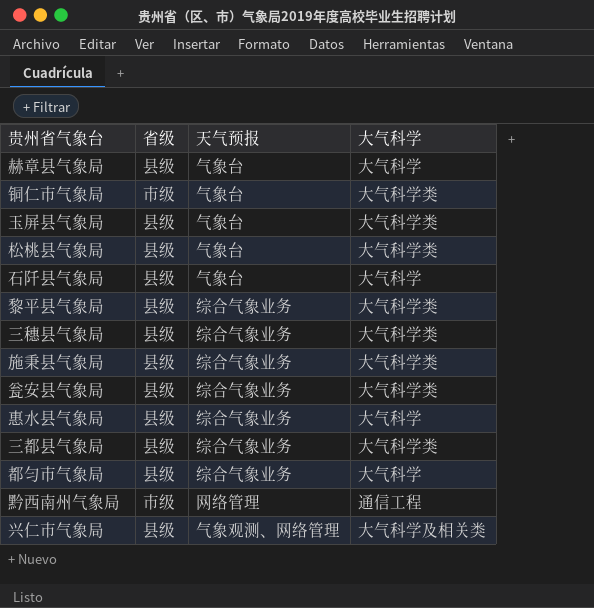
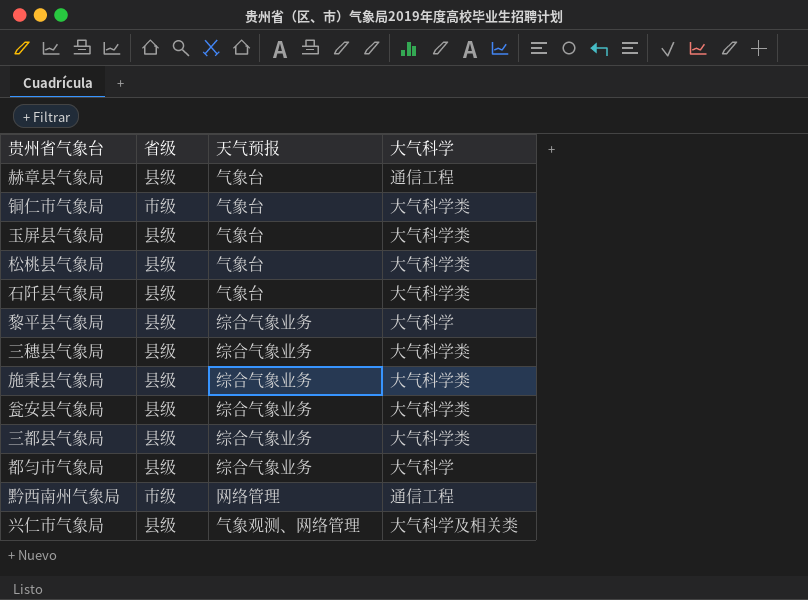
row 惠水县气象局: 县级 | 综合气象业务 | 大气科学 -> none
赫章县气象局 | 大气科学: 大气科学 -> 通信工程
石阡县气象局 | 大气科学: 大气科学 -> 大气科学类
黎平县气象局 | 大气科学: 大气科学类 -> 大气科学

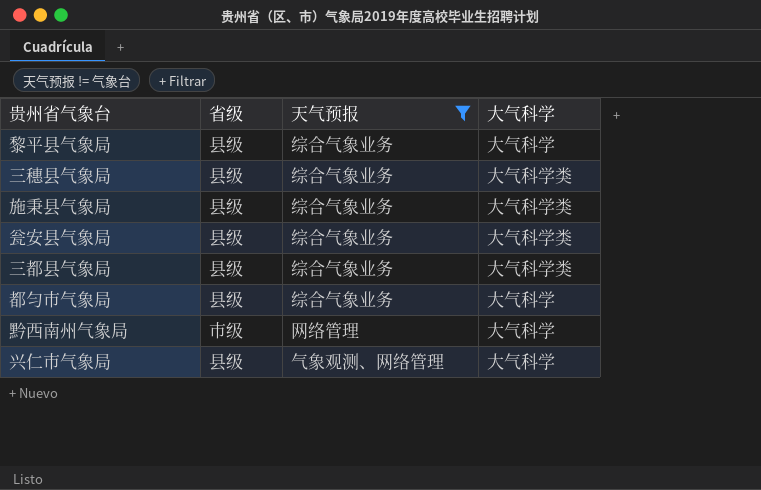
filter: none -> 天气预报 != 气象台
黔西南州气象局 | 大气科学: 通信工程 -> 大气科学
兴仁市气象局 | 大气科学: 大气科学及相关类 -> 大气科学

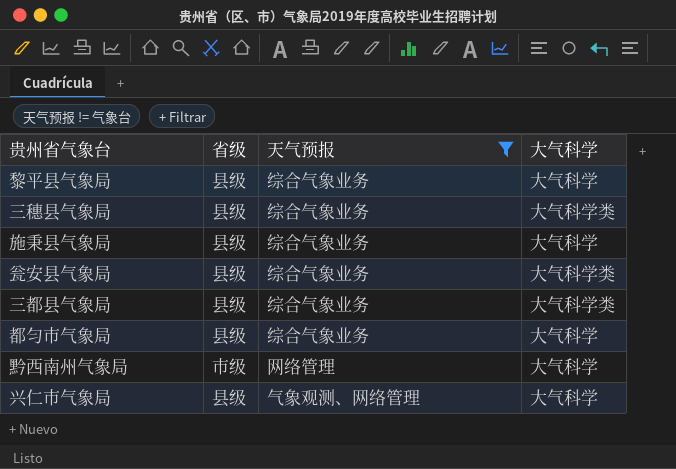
施秉县气象局 | 大气科学: 大气科学类 -> 大气科学

